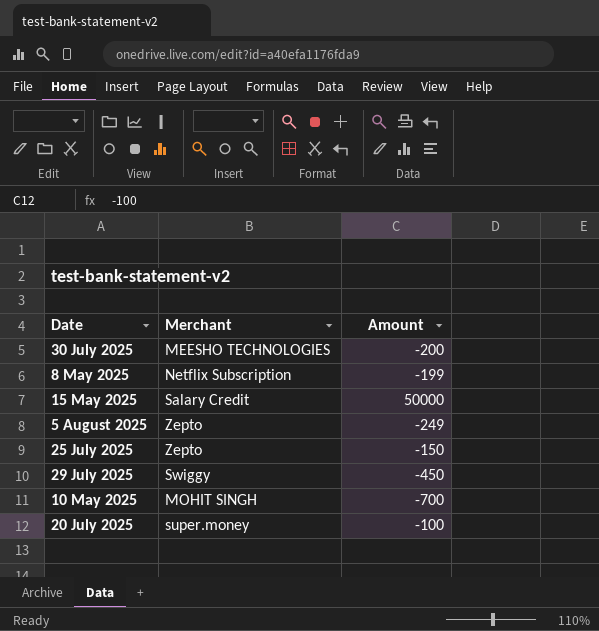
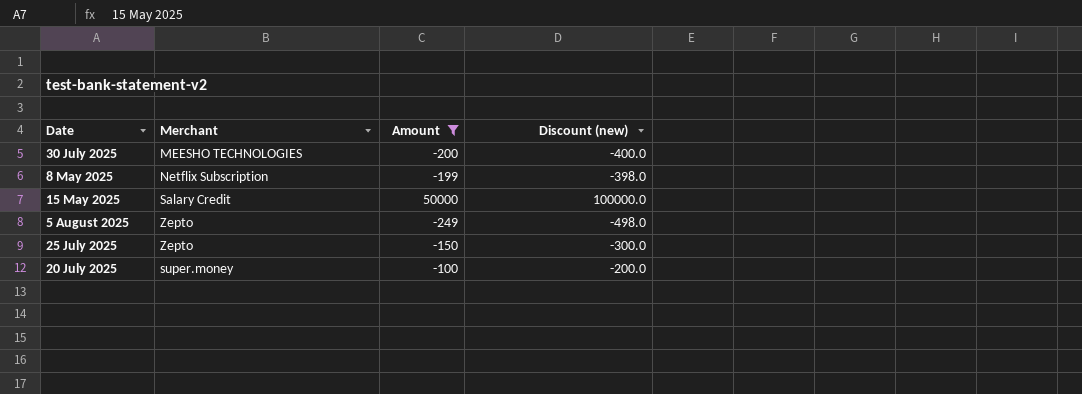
filter: none -> Amount >= -249
column Discount (new) | formula: none -> [Amount] * 2

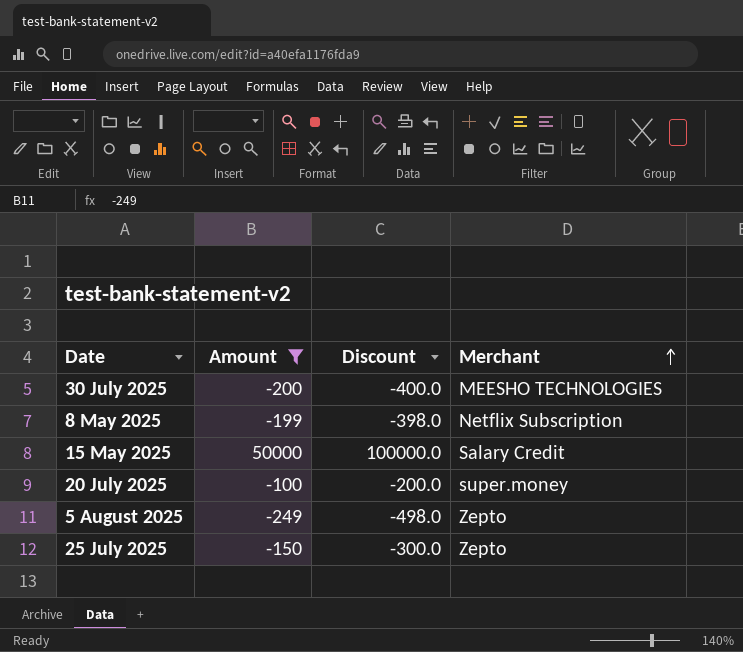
row order: none -> Merchant ascending
column name: Discount (new) -> Discount
column Merchant | position: 2 -> 4

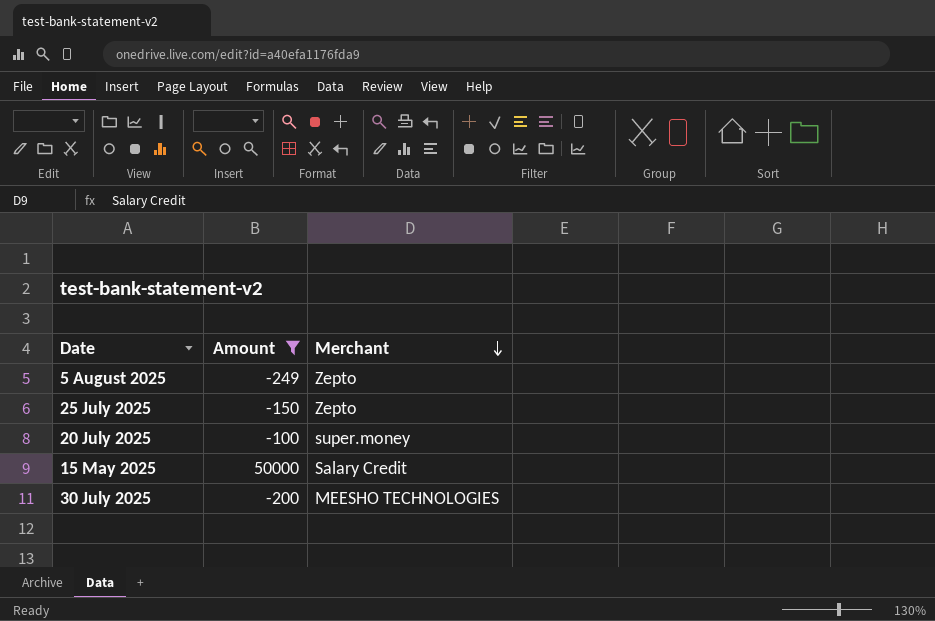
row order: Merchant ascending -> Merchant descending
column Discount | formula: [Amount] * 2 -> none
row 8 May 2025: -199 | -398.0 | Netflix Subscription -> none

